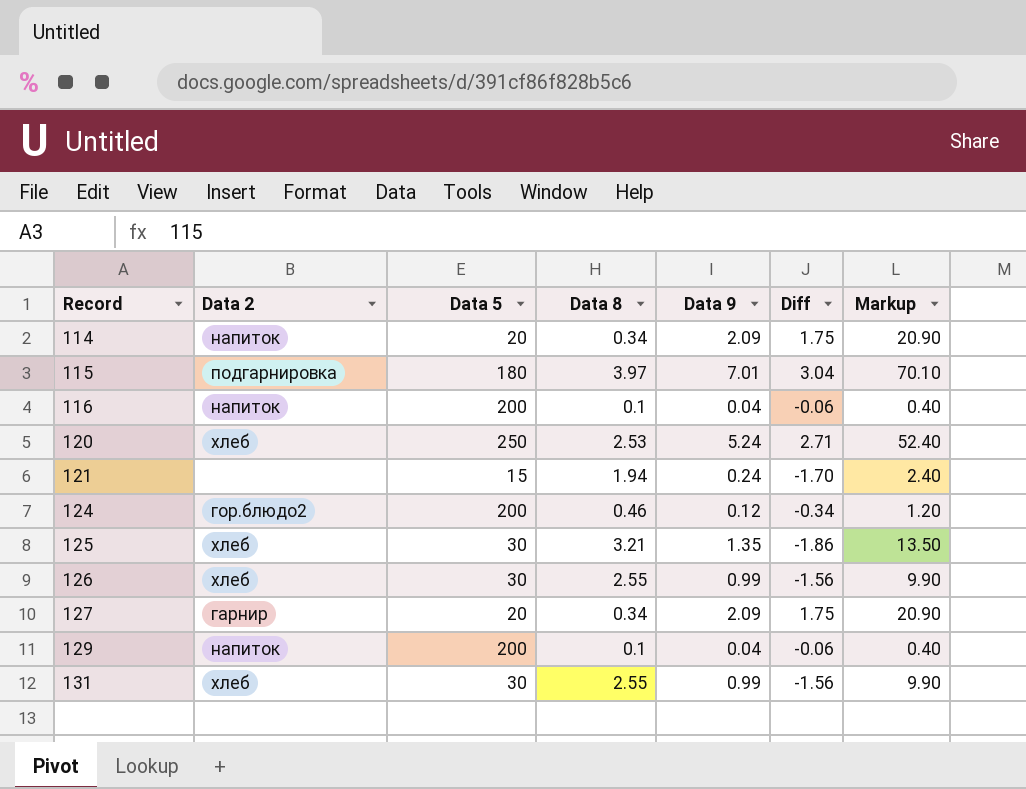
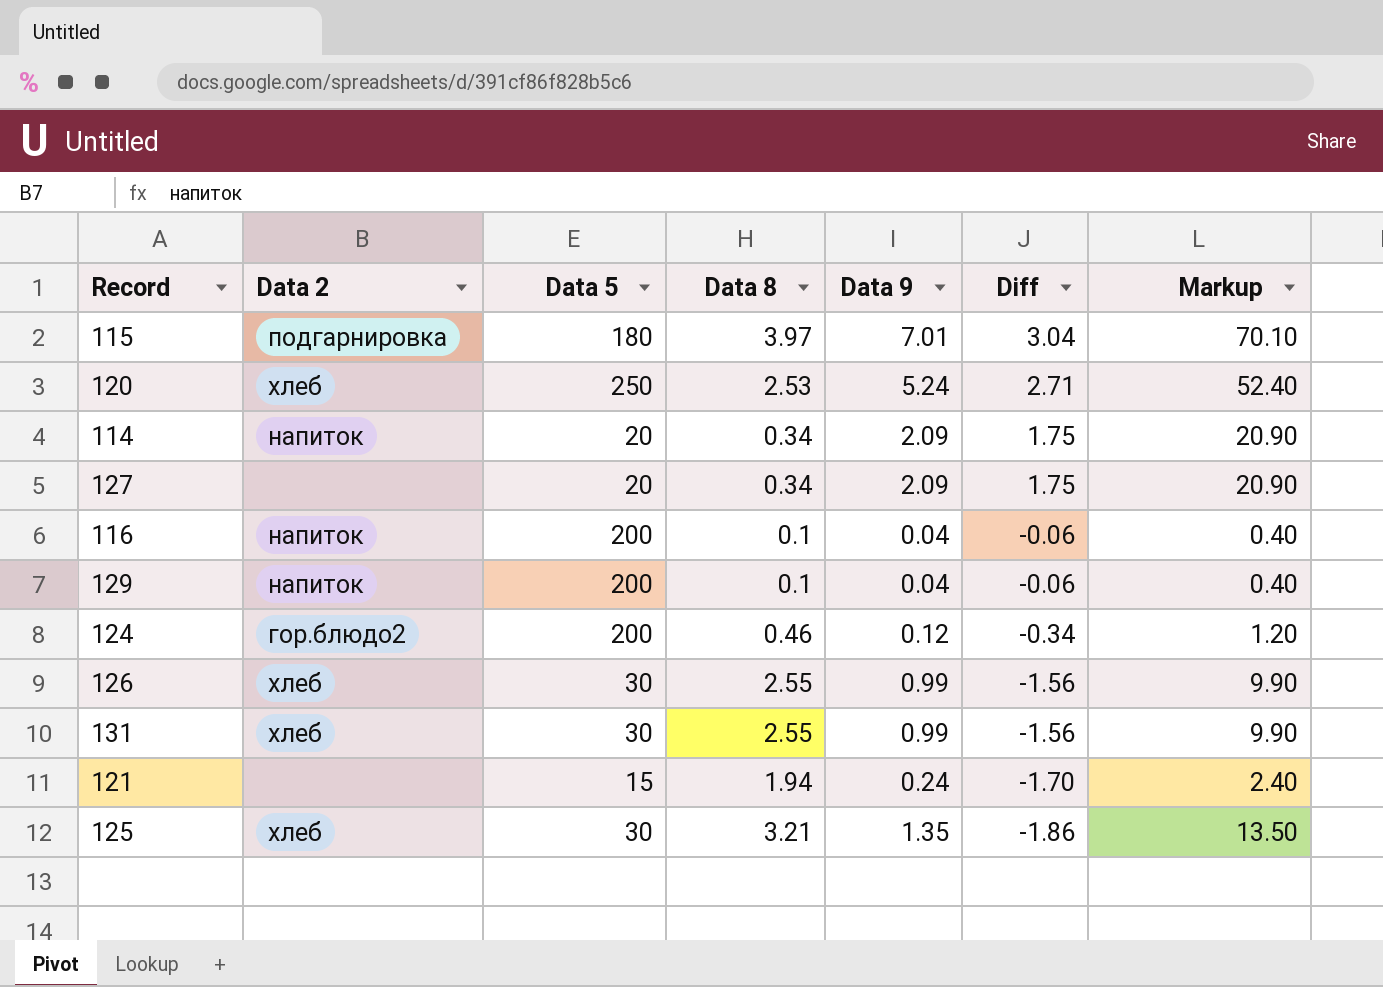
row order: Record ascending -> Diff descending
127 | Data 2: гарнир -> none

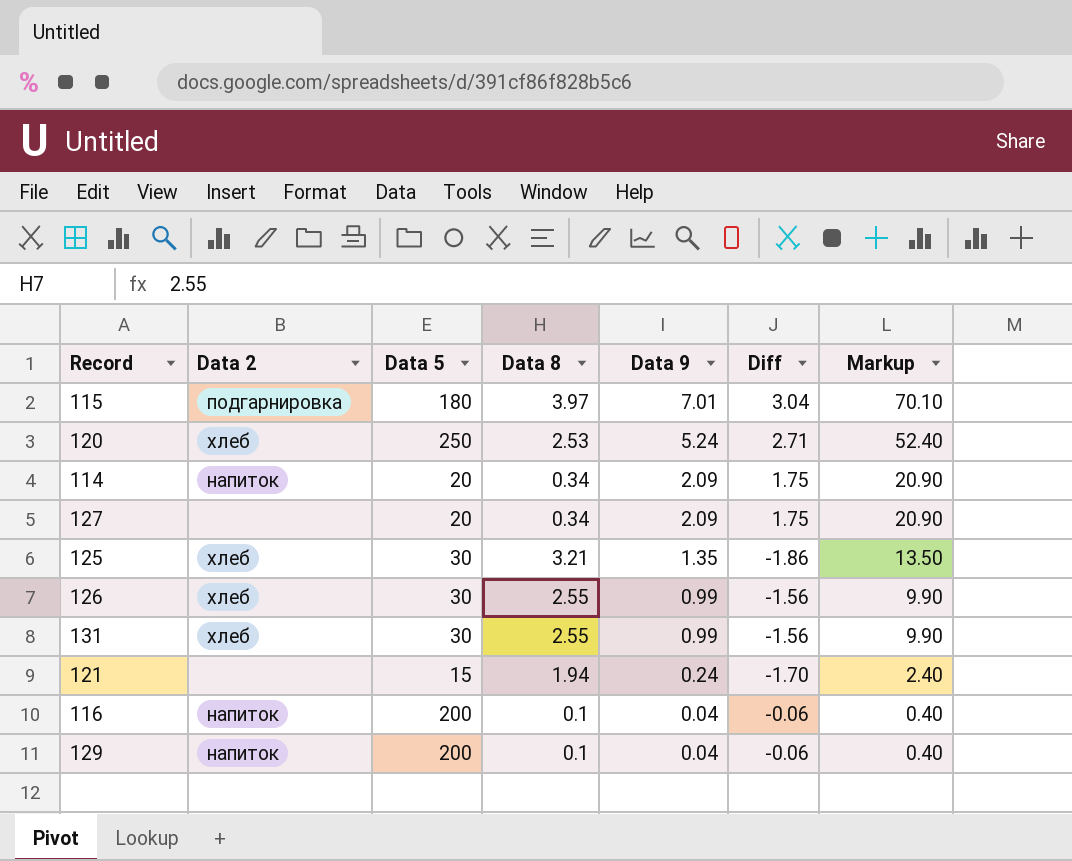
row order: Diff descending -> Data 9 descending
row 124: гор.блюдо2 | 200 | 0.46 | 0.12 | -0.34 | 1.20 -> none

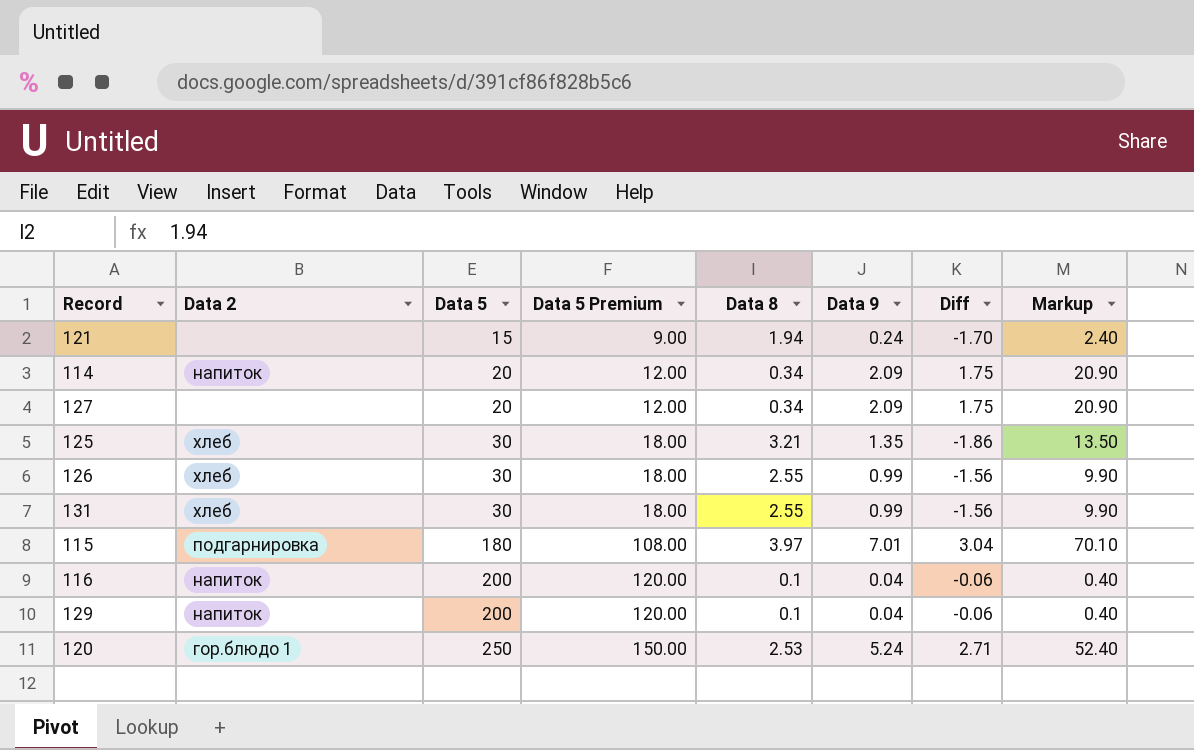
row order: Data 9 descending -> Data 5 ascending
column Data 5 Premium | formula: none -> [Data 5] * 0.6
120 | Data 2: хлеб -> гор.блюдо 1

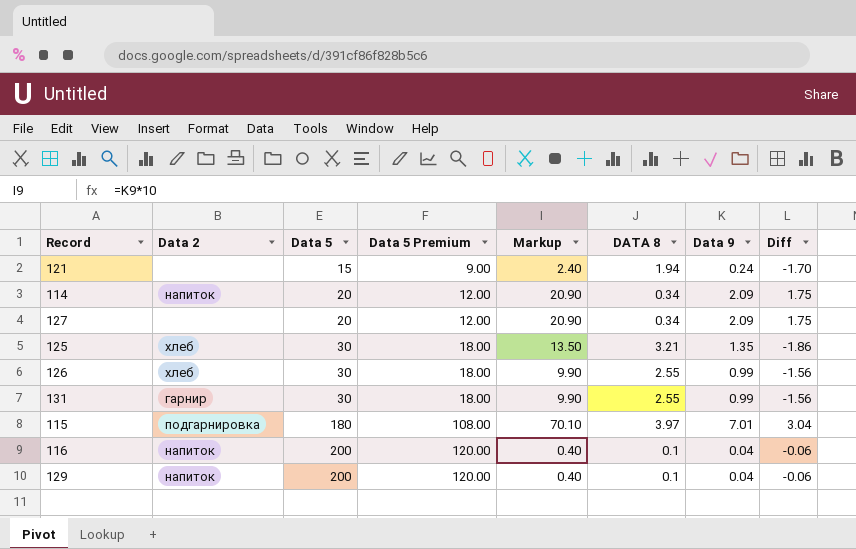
column Markup | position: 8 -> 5
column name: Data 8 -> DATA 8
row 120: гор.блюдо 1 | 250 | 150.00 | 2.53 | 5.24 | 2.71 | 52.40 -> none
131 | Data 2: хлеб -> гарнир

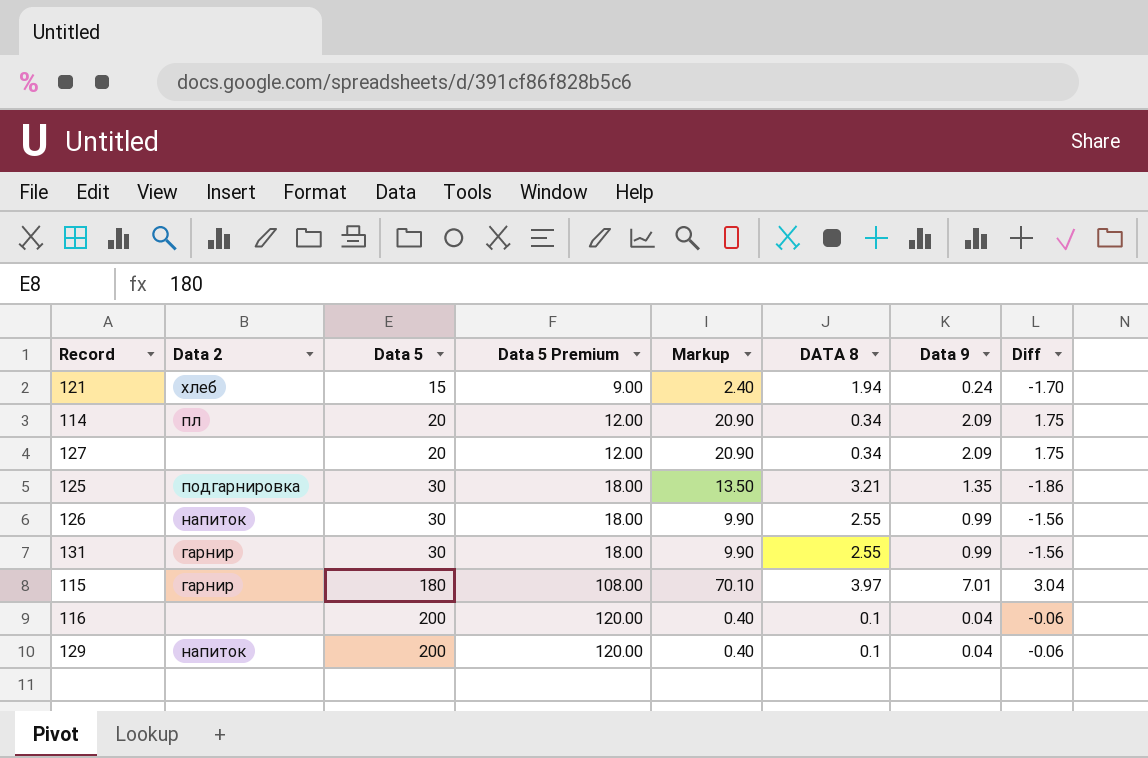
121 | Data 2: none -> хлеб
114 | Data 2: напиток -> пл
125 | Data 2: хлеб -> подгарнировка
126 | Data 2: хлеб -> напиток
115 | Data 2: подгарнировка -> гарнир
116 | Data 2: напиток -> none

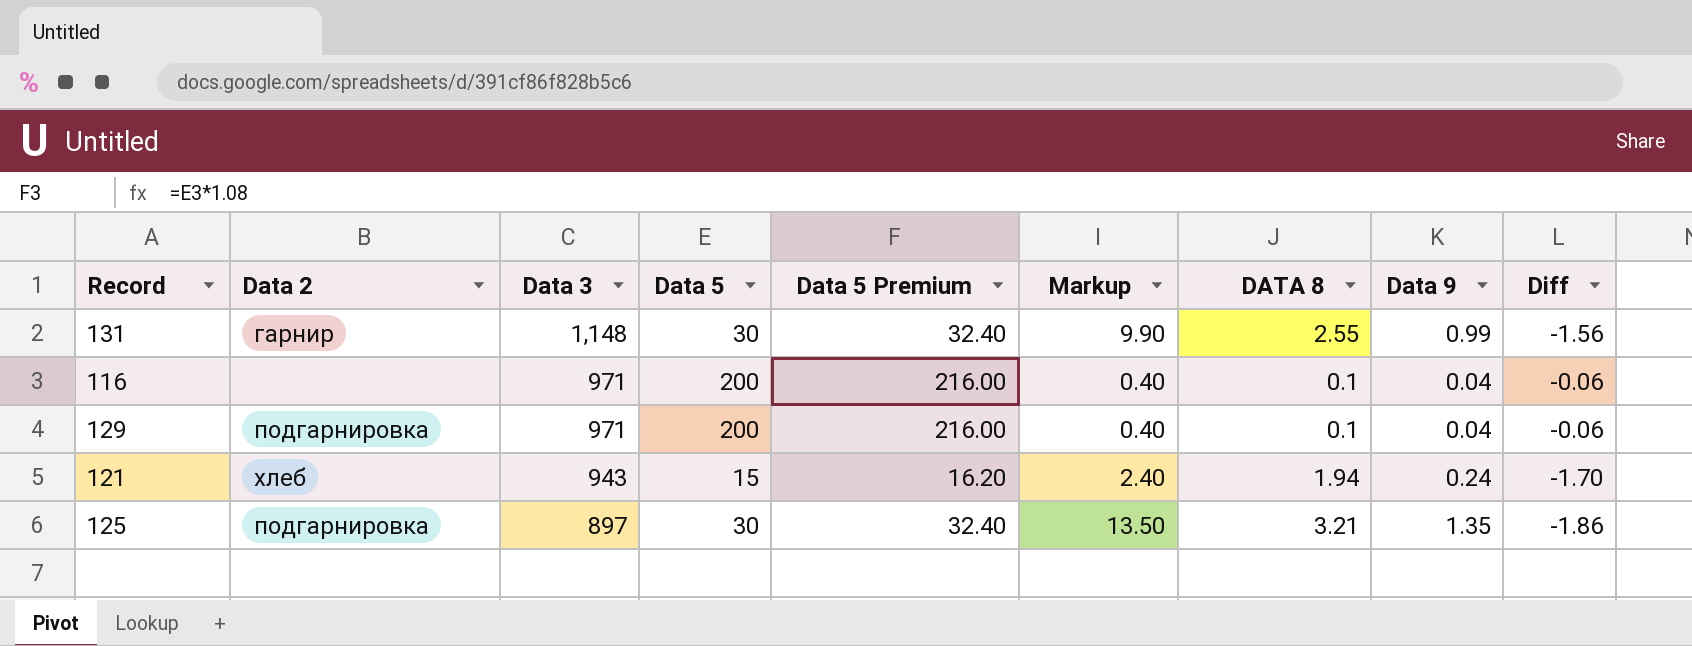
row order: Data 5 ascending -> Data 3 descending
column Data 3 | position: none -> 3
column Data 5 Premium | formula: [Data 5] * 0.6 -> [Data 5] * 1.08
row 114: пл | 20 | 12.00 | 20.90 | 0.34 | 2.09 | 1.75 -> none
row 127: none | 20 | 12.00 | 20.90 | 0.34 | 2.09 | 1.75 -> none
row 126: напиток | 30 | 18.00 | 9.90 | 2.55 | 0.99 | -1.56 -> none
row 115: гарнир | 180 | 108.00 | 70.10 | 3.97 | 7.01 | 3.04 -> none
129 | Data 2: напиток -> подгарнировка

